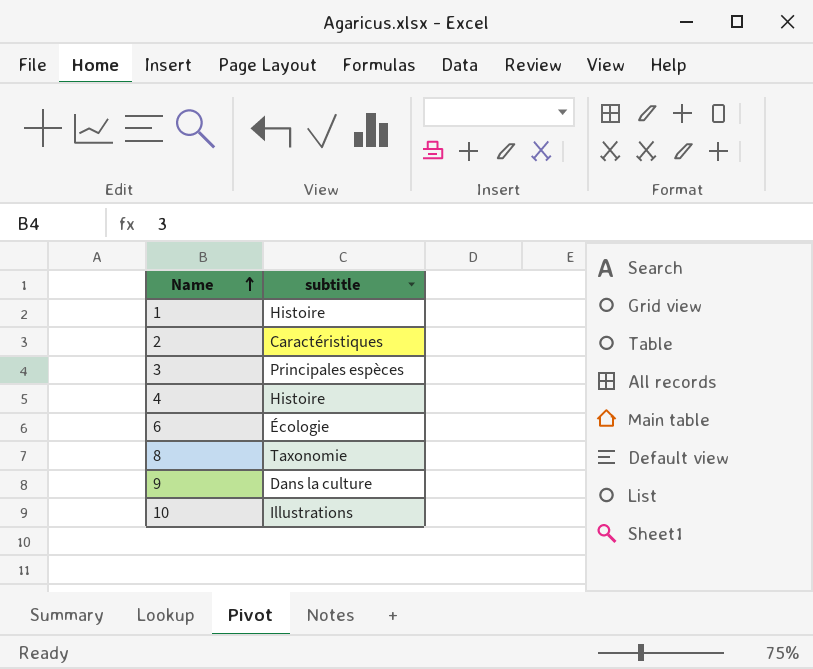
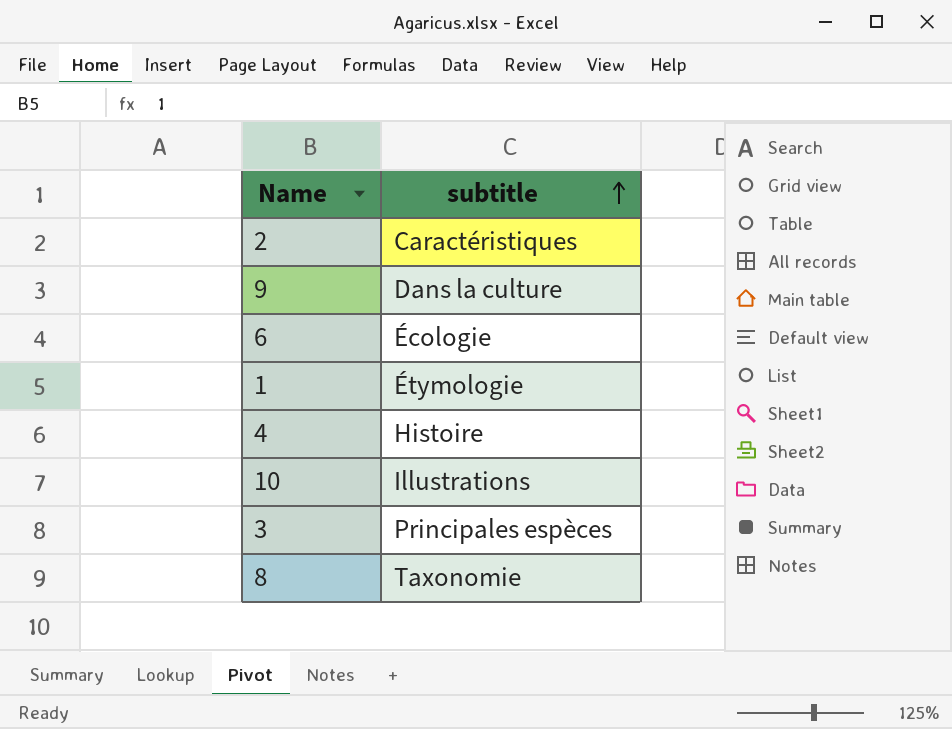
row order: Name ascending -> subtitle ascending
1 | subtitle: Histoire -> Étymologie

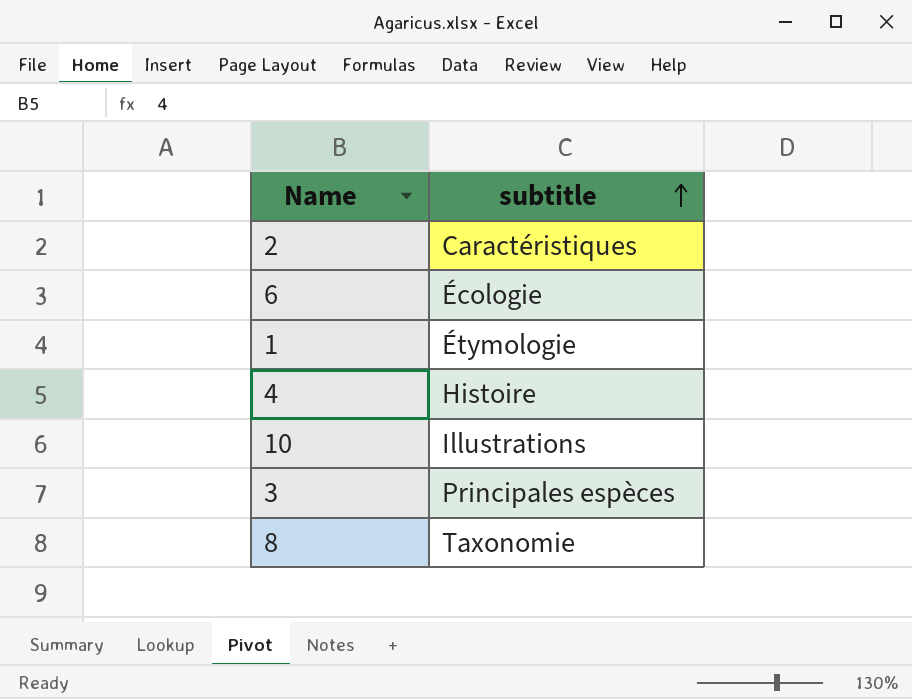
row 9: Dans la culture -> none

